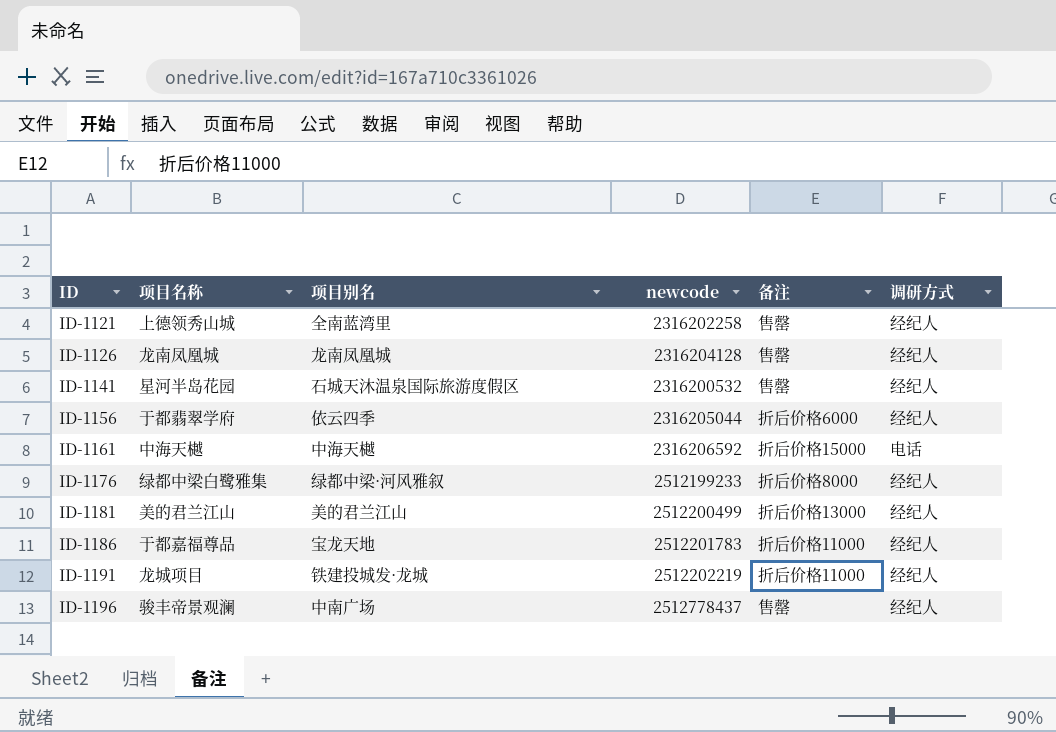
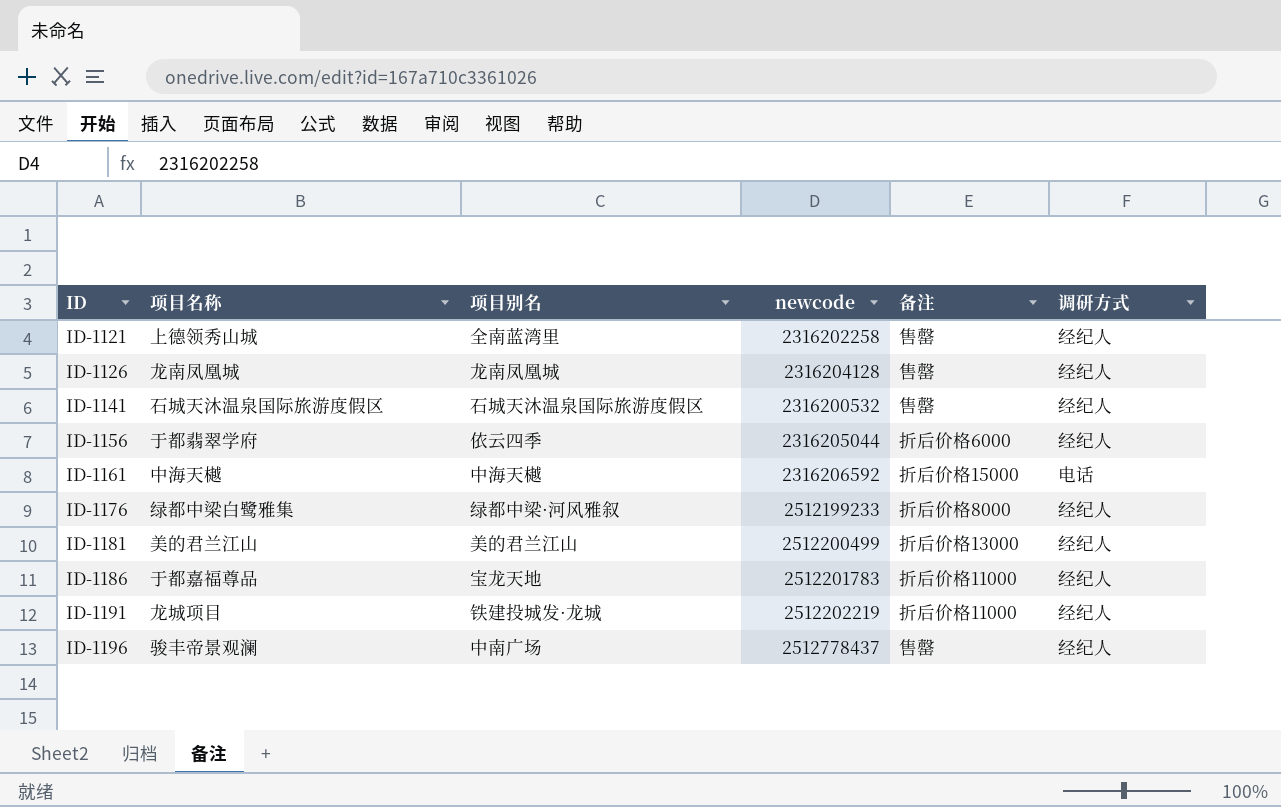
ID-1141 | 项目名称: 星河半岛花园 -> 石城天沐温泉国际旅游度假区

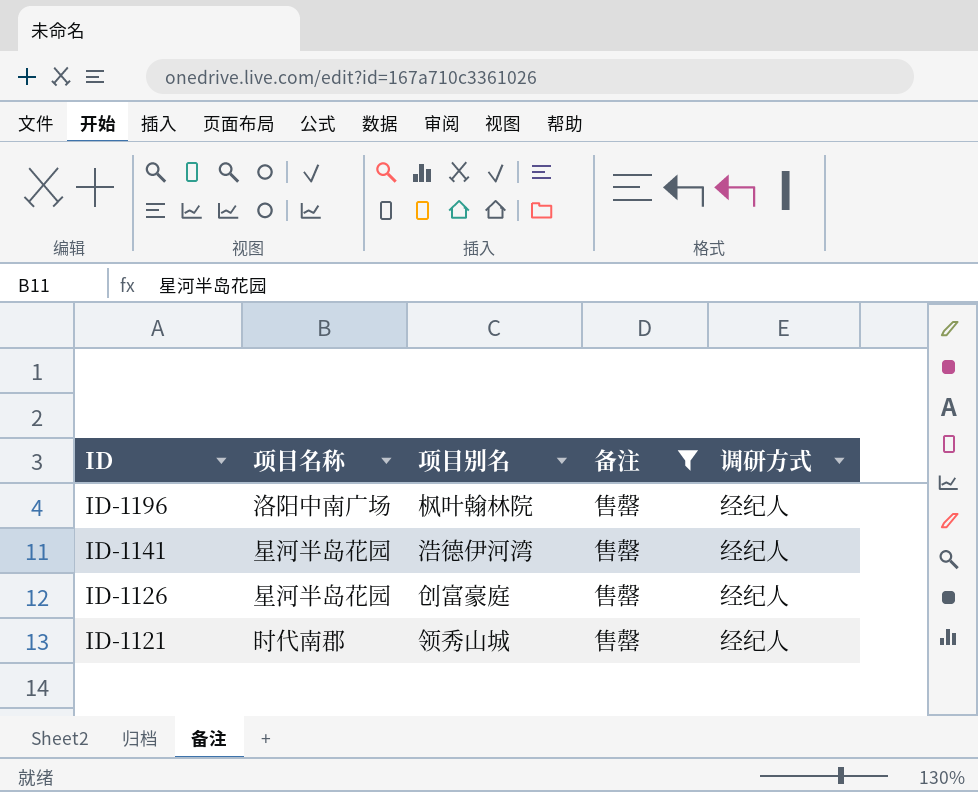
filter: none -> 备注 = 售罄
row order: ID ascending -> ID descending
column newcode | position: 4 -> none
ID-1196 | 项目名称: 骏丰帝景观澜 -> 洛阳中南广场
ID-1196 | 项目别名: 中南广场 -> 枫叶翰林院
ID-1141 | 项目名称: 石城天沐温泉国际旅游度假区 -> 星河半岛花园
ID-1141 | 项目别名: 石城天沐温泉国际旅游度假区 -> 浩德伊河湾
ID-1126 | 项目名称: 龙南凤凰城 -> 星河半岛花园
ID-1126 | 项目别名: 龙南凤凰城 -> 创富豪庭
ID-1121 | 项目名称: 上德领秀山城 -> 时代南郡
ID-1121 | 项目别名: 全南蓝湾里 -> 领秀山城

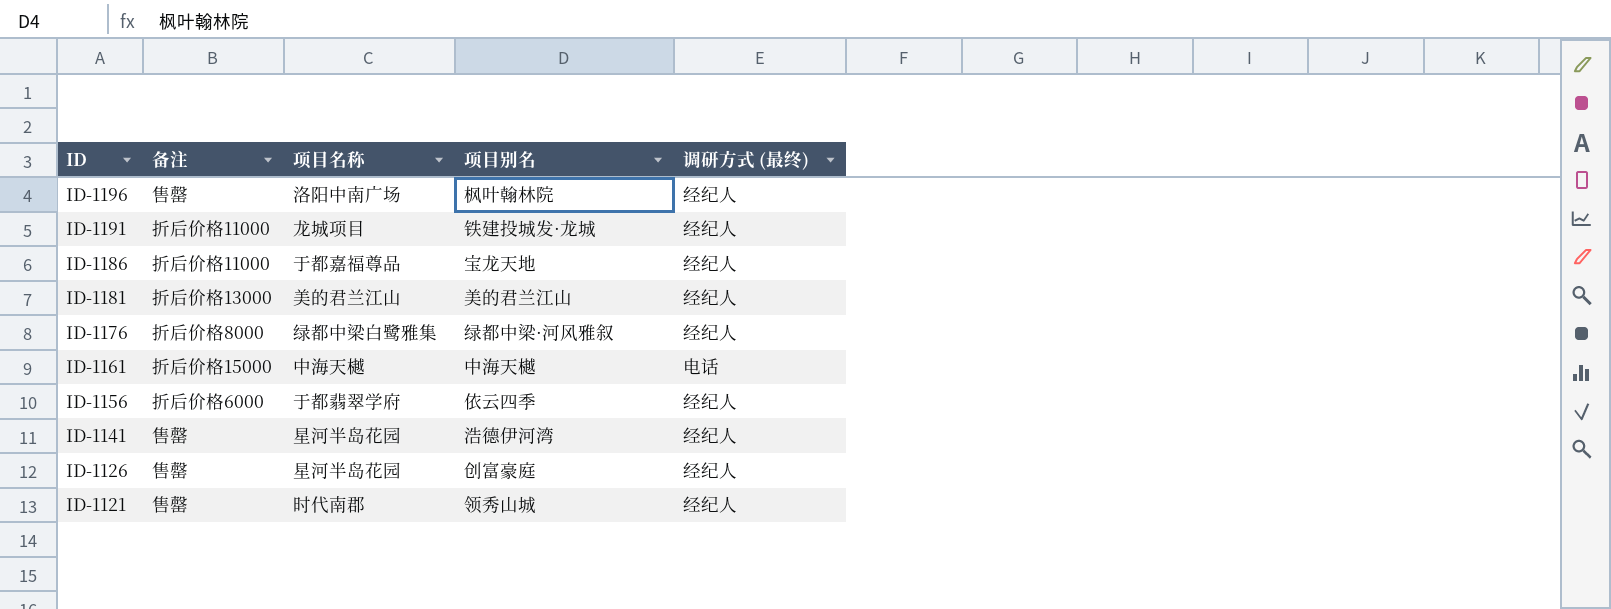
filter: 备注 = 售罄 -> none
column 备注 | position: 4 -> 2
column name: 调研方式 -> 调研方式 (最终)

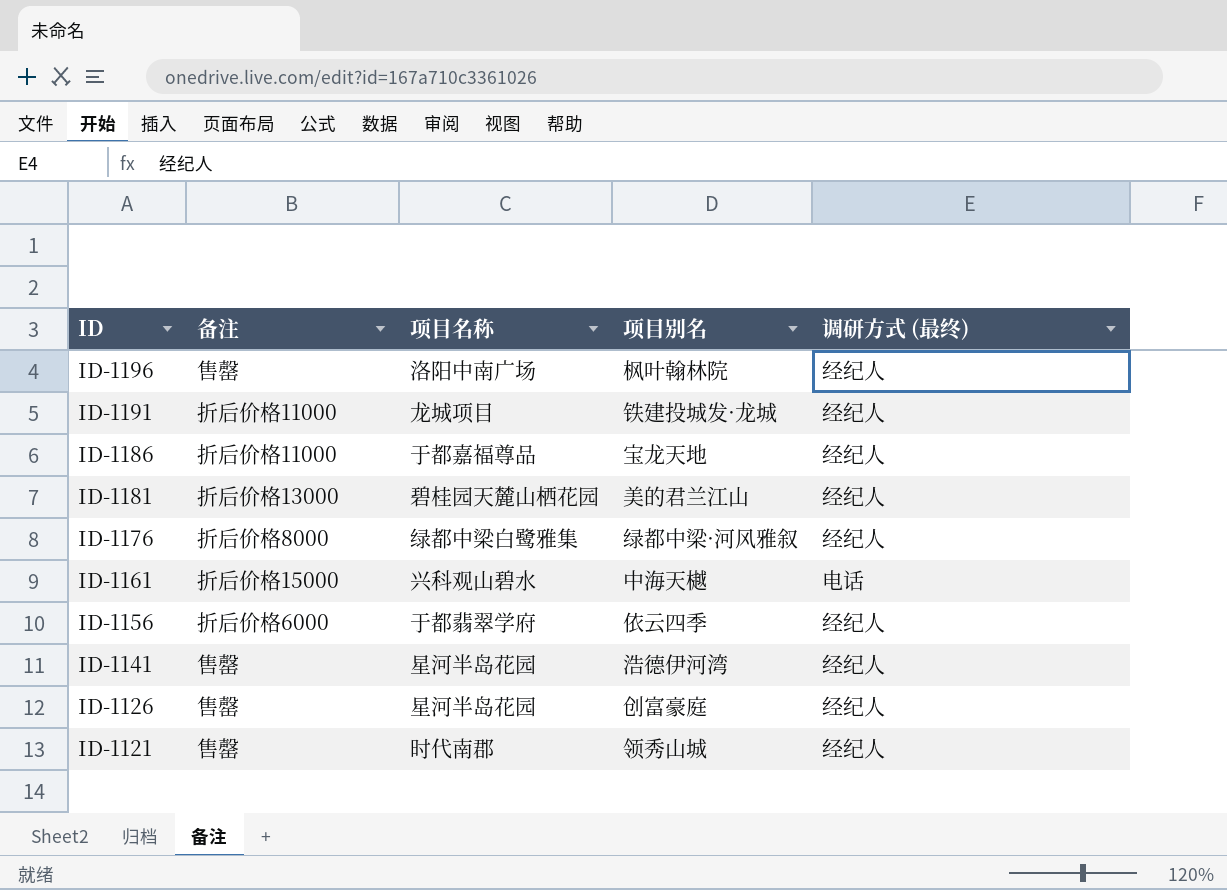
ID-1181 | 项目名称: 美的君兰江山 -> 碧桂园天麓山栖花园
ID-1161 | 项目名称: 中海天樾 -> 兴科观山碧水

